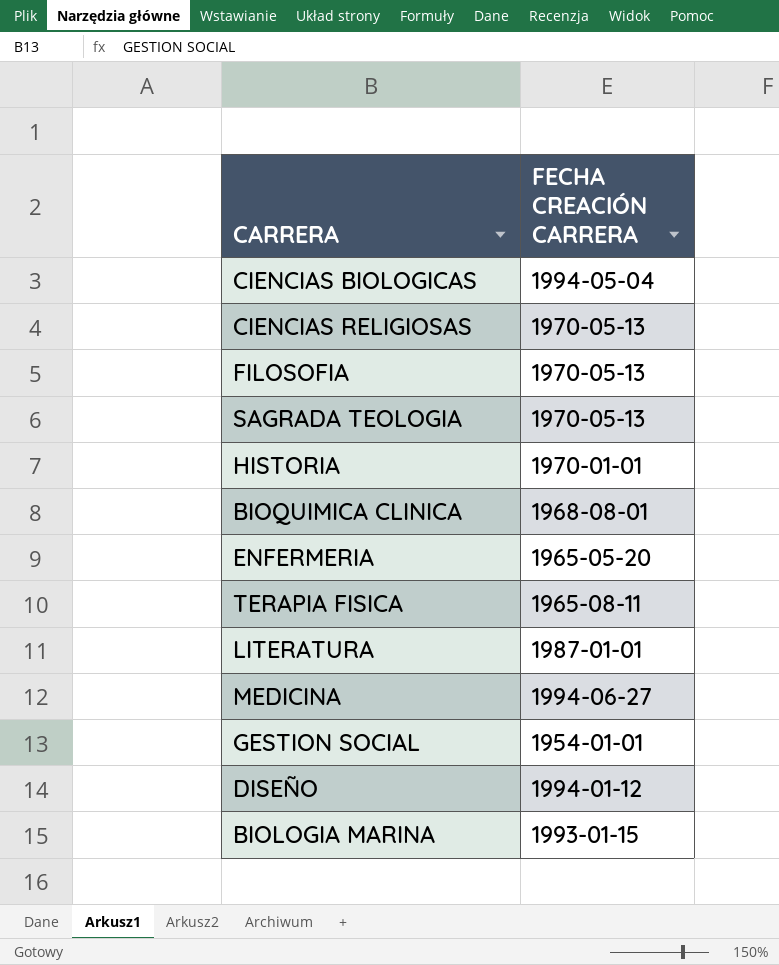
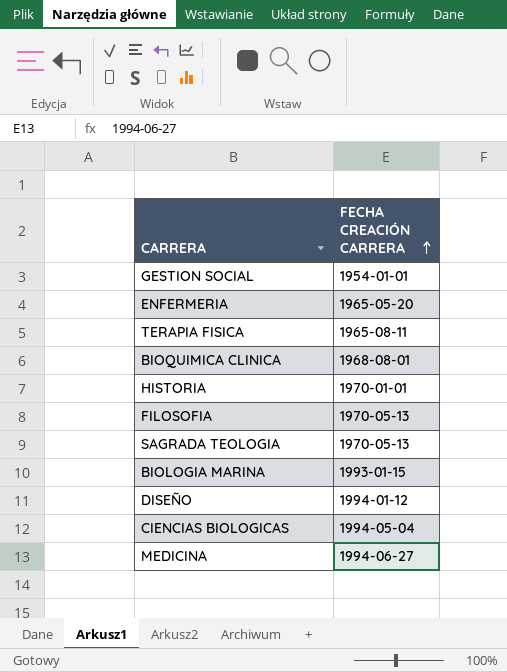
row order: none -> FECHA CREACIÓN CARRERA ascending
row CIENCIAS RELIGIOSAS: 1970-05-13 -> none
row LITERATURA: 1987-01-01 -> none

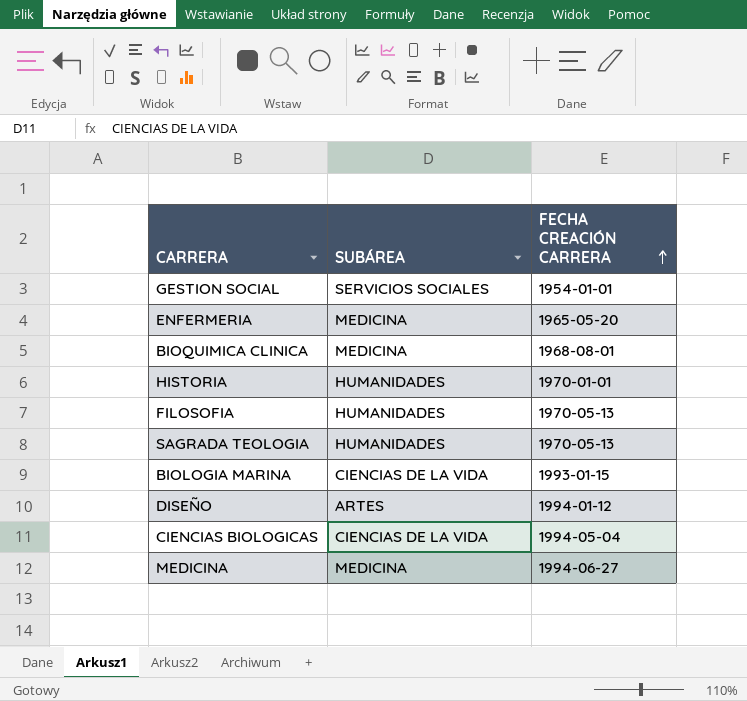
column SUBÁREA | position: none -> 2
row TERAPIA FISICA: 1965-08-11 -> none

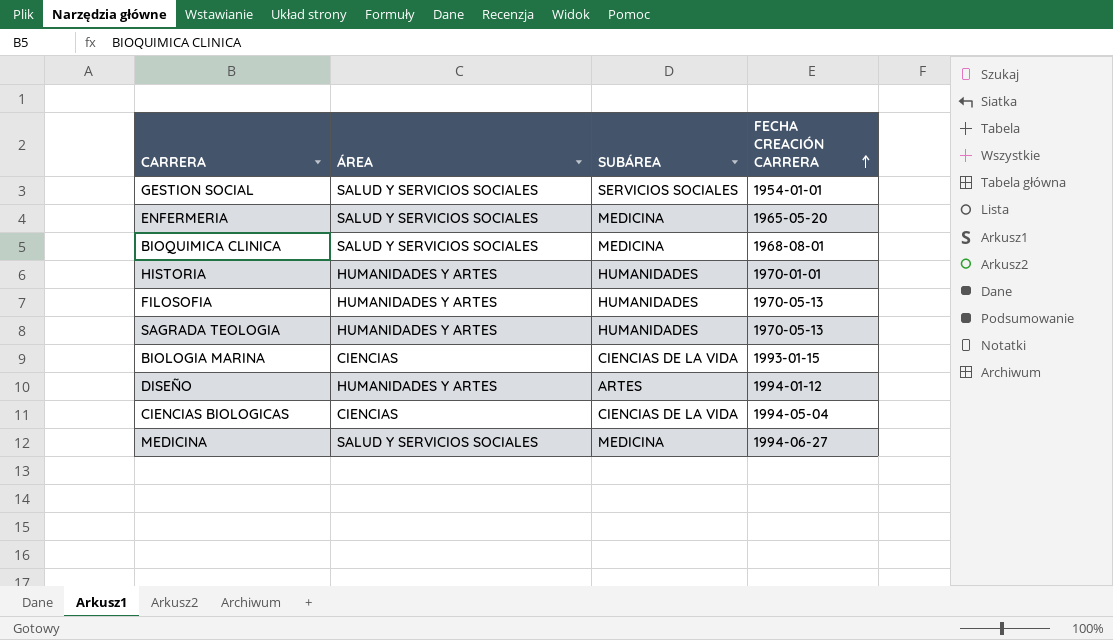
column ÁREA | position: none -> 2

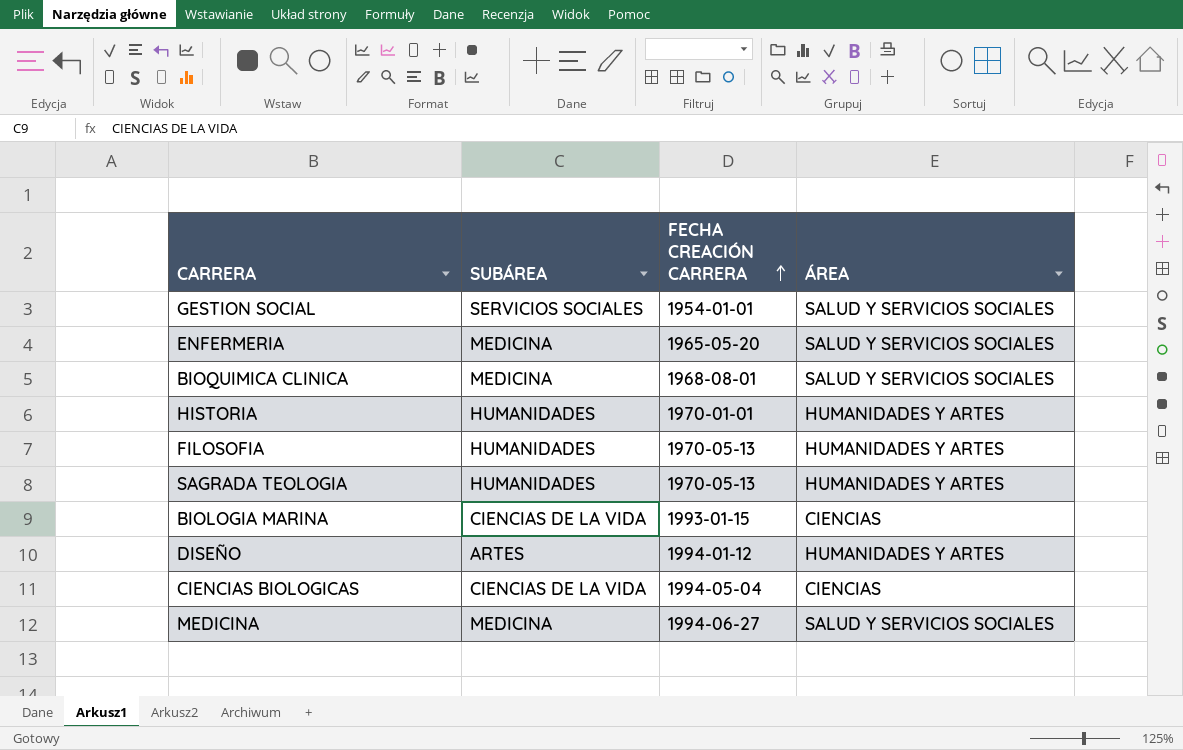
column ÁREA | position: 2 -> 4

